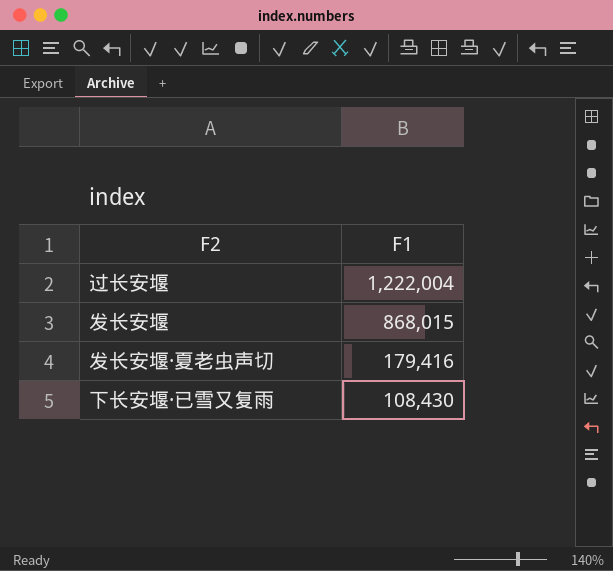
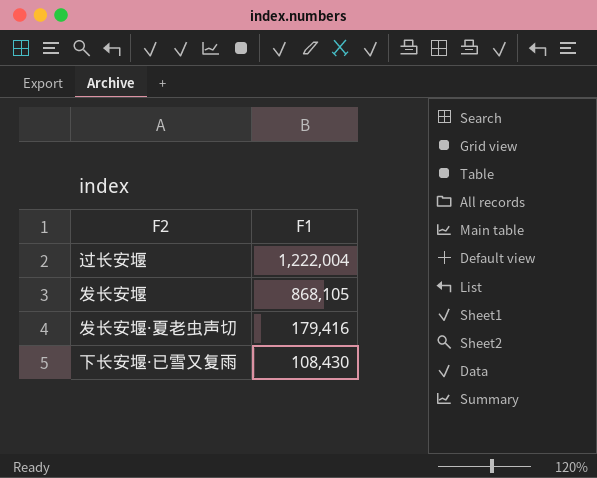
发长安堰 | F1: 868,015 -> 868,105

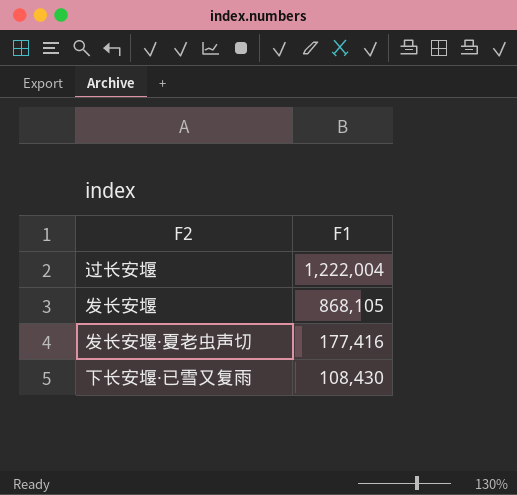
发长安堰·夏老虫声切 | F1: 179,416 -> 177,416

